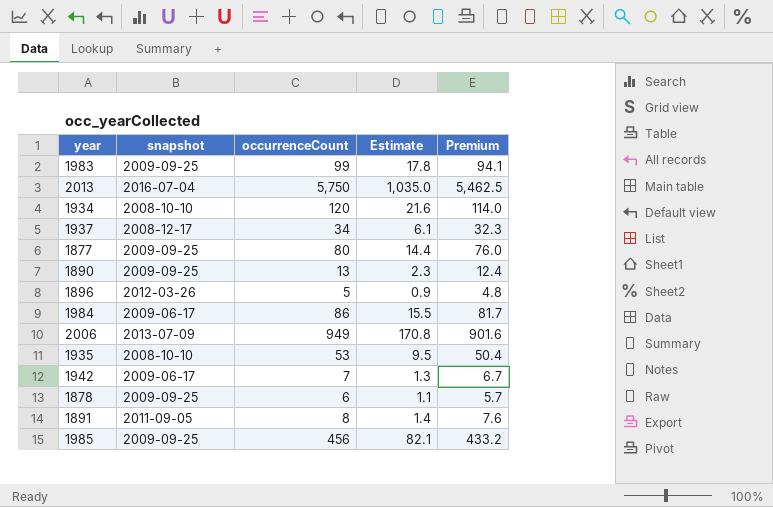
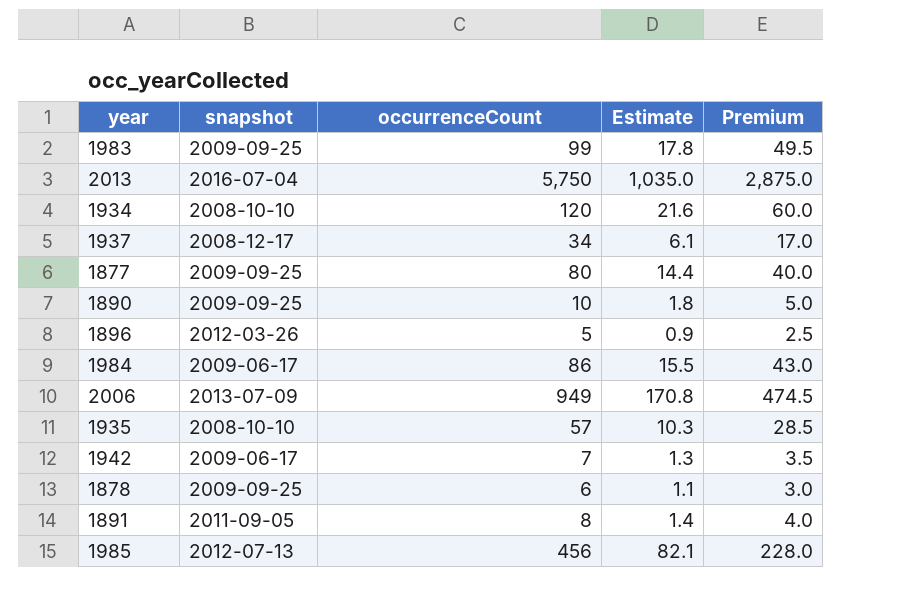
column Premium | formula: [occurrenceCount] * 0.95 -> [occurrenceCount] * 0.5
1890 | occurrenceCount: 13 -> 10
1890 | Estimate: 2.3 -> 1.8
1935 | occurrenceCount: 53 -> 57
1935 | Estimate: 9.5 -> 10.3
1985 | snapshot: 2009-09-25 -> 2012-07-13

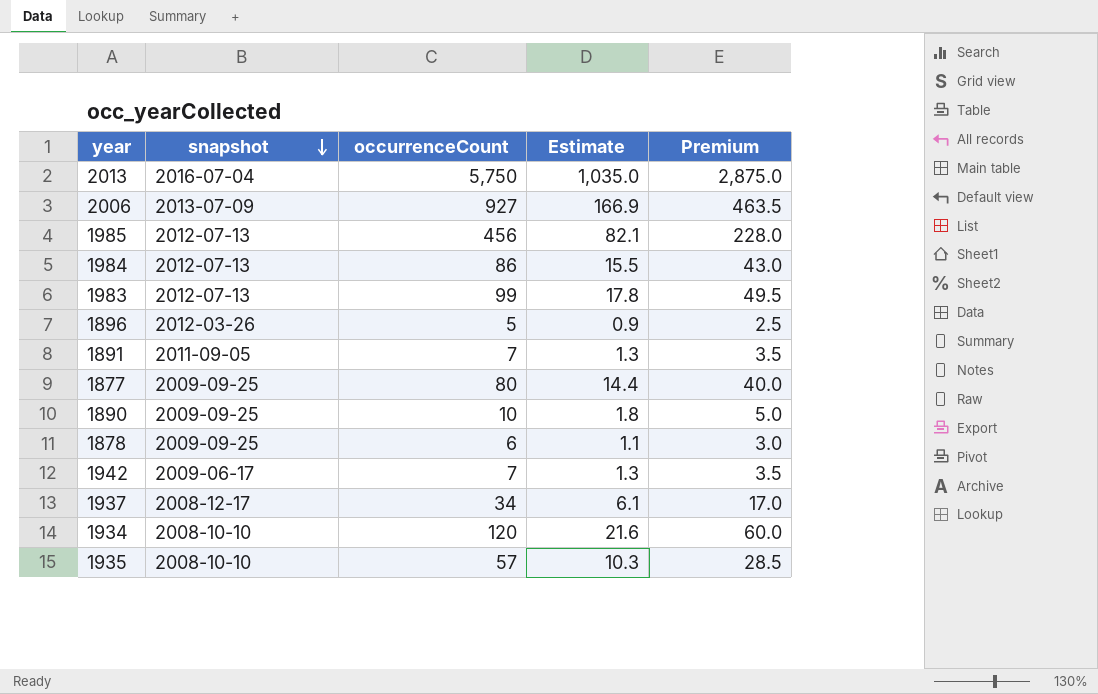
row order: none -> snapshot descending
2006 | occurrenceCount: 949 -> 927
2006 | Estimate: 170.8 -> 166.9
2006 | Premium: 474.5 -> 463.5
1984 | snapshot: 2009-06-17 -> 2012-07-13
1983 | snapshot: 2009-09-25 -> 2012-07-13
1891 | occurrenceCount: 8 -> 7
1891 | Estimate: 1.4 -> 1.3
1891 | Premium: 4.0 -> 3.5

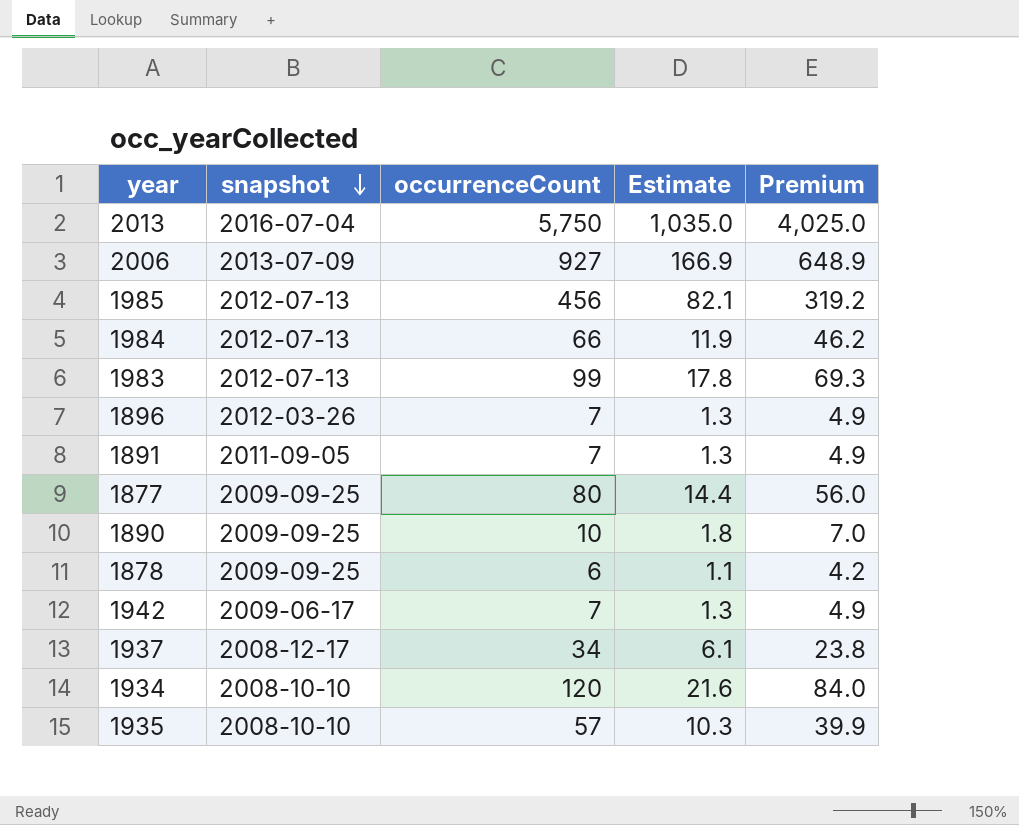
column Premium | formula: [occurrenceCount] * 0.5 -> [occurrenceCount] * 0.7
1984 | occurrenceCount: 86 -> 66
1984 | Estimate: 15.5 -> 11.9
1896 | occurrenceCount: 5 -> 7
1896 | Estimate: 0.9 -> 1.3

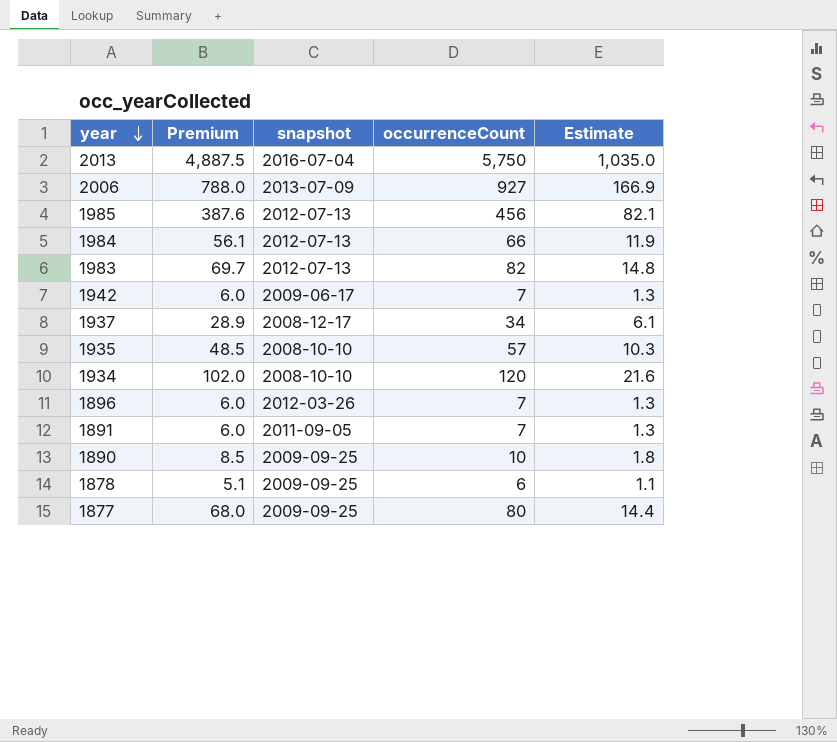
row order: snapshot descending -> year descending
column Premium | formula: [occurrenceCount] * 0.7 -> [occurrenceCount] * 0.85
column Premium | position: 5 -> 2
1983 | occurrenceCount: 99 -> 82
1983 | Estimate: 17.8 -> 14.8

